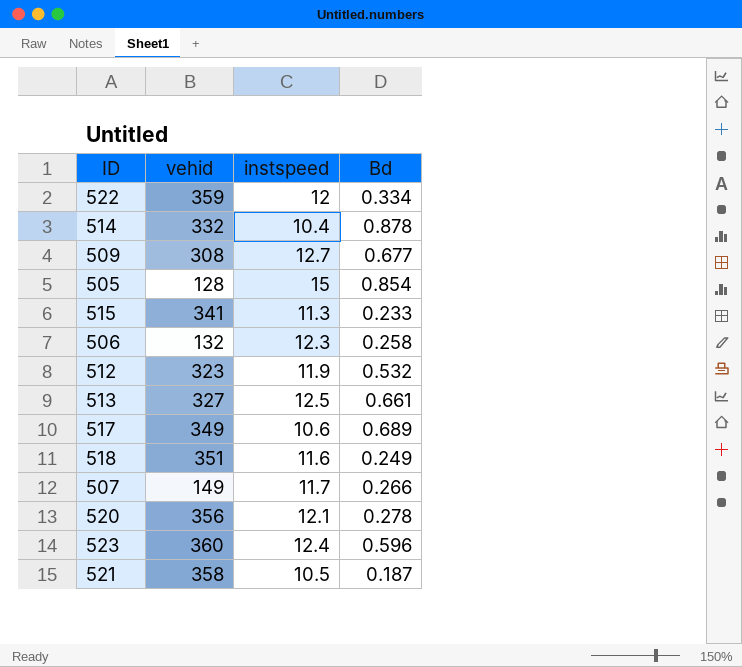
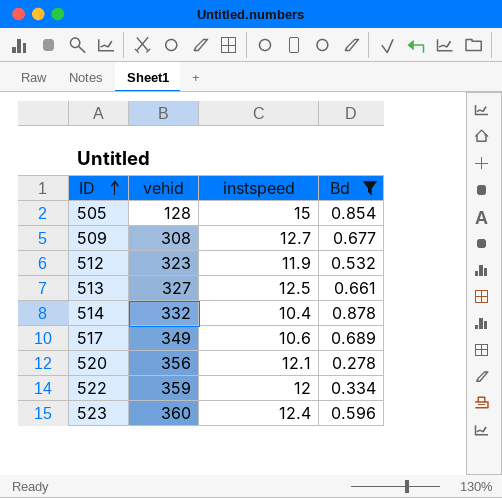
filter: none -> Bd >= 0.278
row order: none -> ID ascending

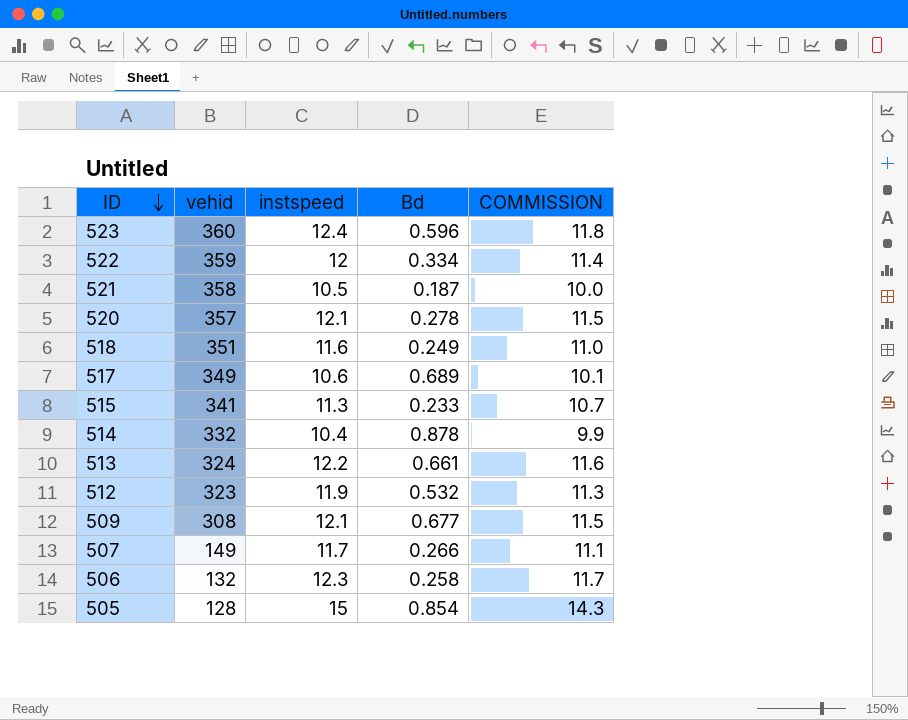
filter: Bd >= 0.278 -> none
row order: ID ascending -> ID descending
column COMMISSION | formula: none -> [instspeed] * 0.95
520 | vehid: 356 -> 357
513 | vehid: 327 -> 324
513 | instspeed: 12.5 -> 12.2
509 | instspeed: 12.7 -> 12.1

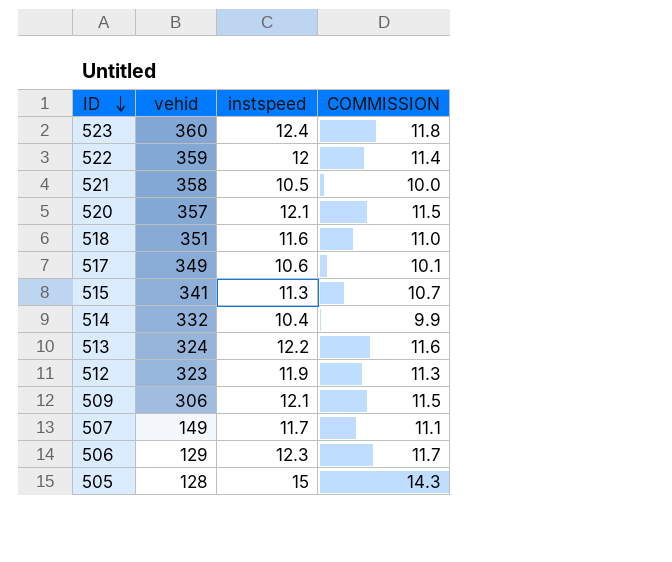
column Bd | position: 4 -> none
509 | vehid: 308 -> 306
506 | vehid: 132 -> 129

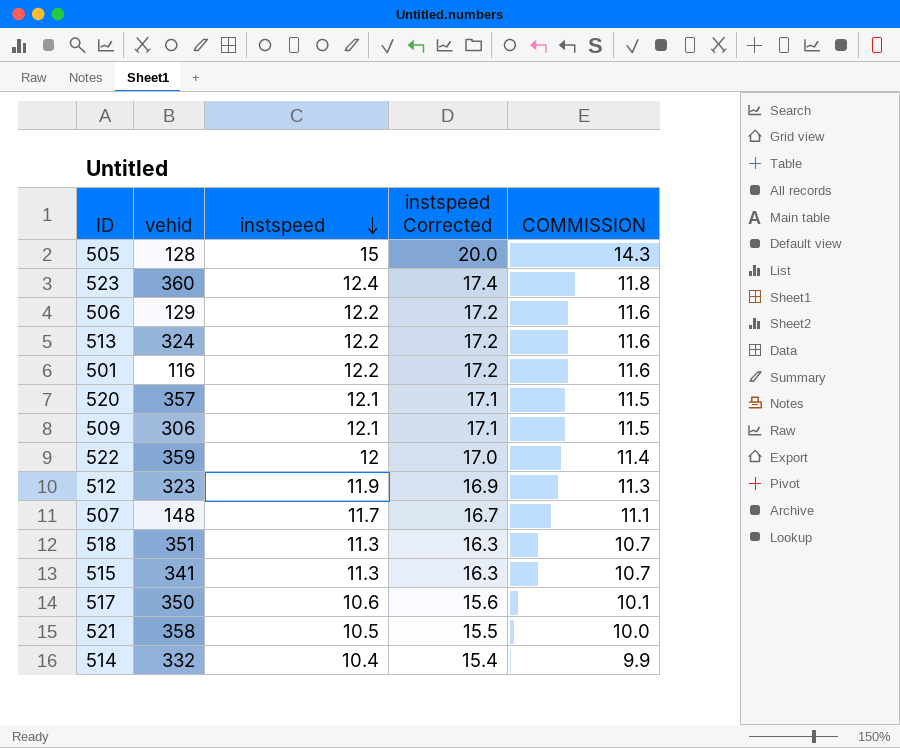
row order: ID descending -> instspeed descending
column instspeed Corrected | formula: none -> [instspeed] + 5
506 | instspeed: 12.3 -> 12.2
506 | COMMISSION: 11.7 -> 11.6
row 501: none -> 116 | 12.2 | 17.2 | 11.6
507 | vehid: 149 -> 148
518 | instspeed: 11.6 -> 11.3
518 | COMMISSION: 11.0 -> 10.7
517 | vehid: 349 -> 350

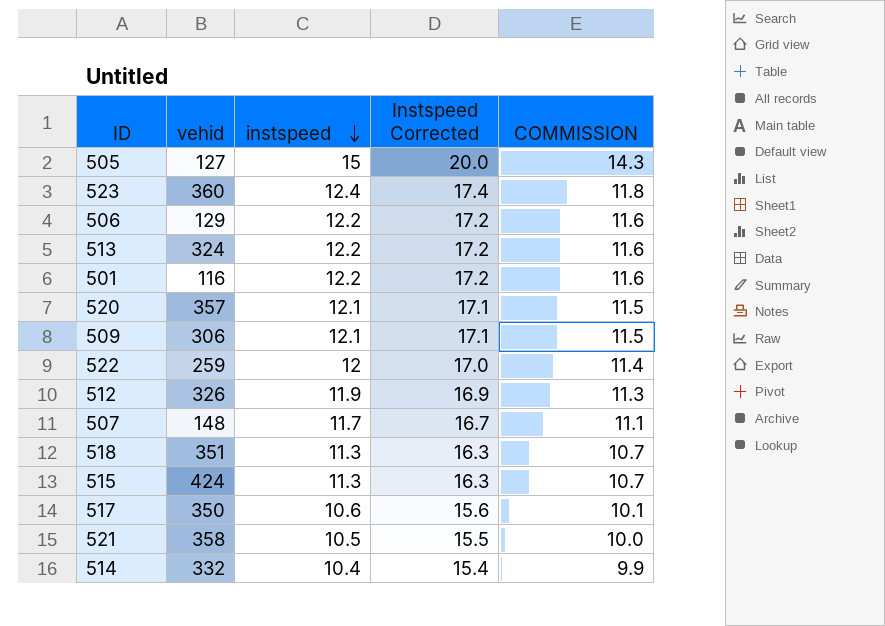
column name: instspeed Corrected -> Instspeed Corrected
505 | vehid: 128 -> 127
522 | vehid: 359 -> 259
512 | vehid: 323 -> 326
515 | vehid: 341 -> 424

